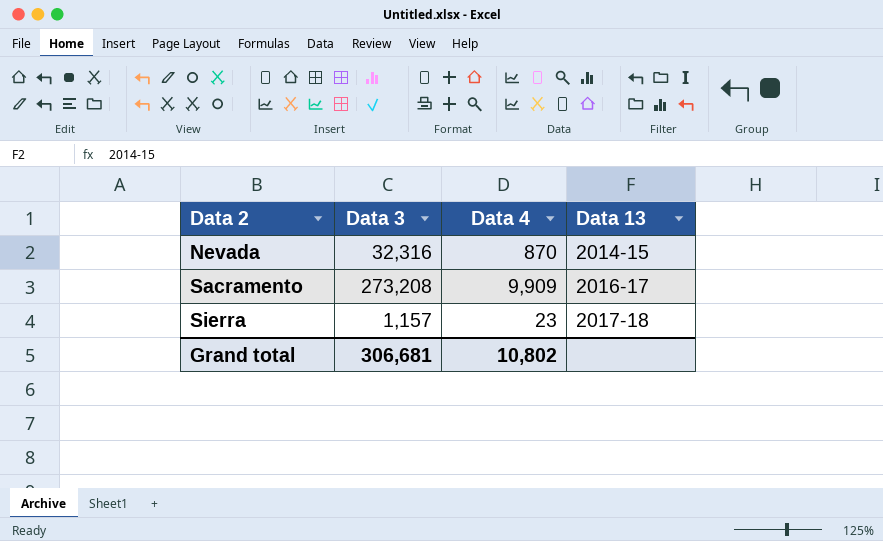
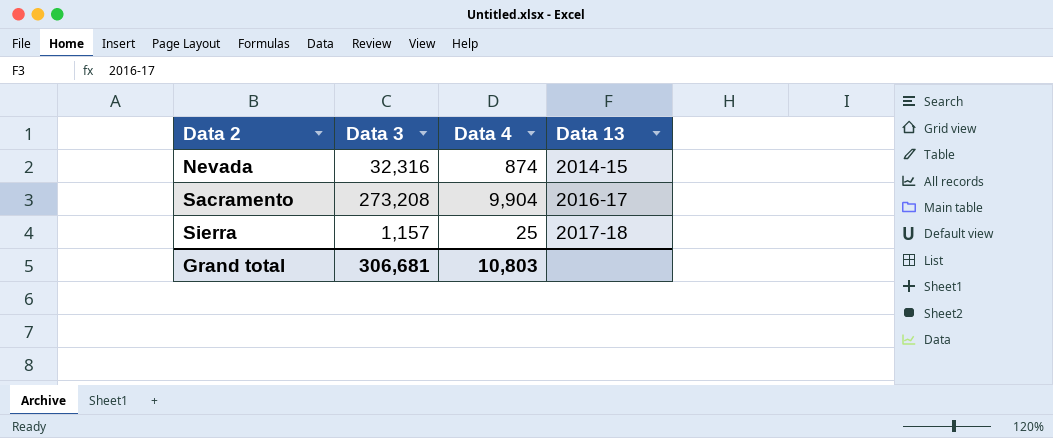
Nevada | Data 4: 870 -> 874
Sacramento | Data 4: 9,909 -> 9,904
Sierra | Data 4: 23 -> 25
Grand total | Data 4: 10,802 -> 10,803

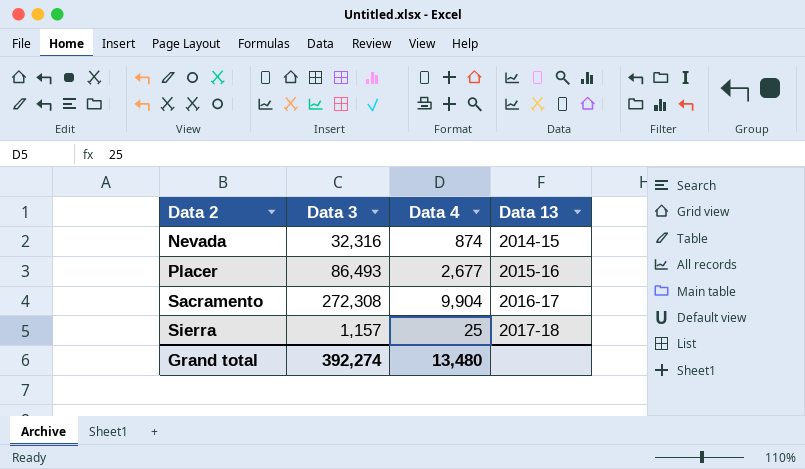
row Placer: none -> 86,493 | 2,677 | 2015-16
Sacramento | Data 3: 273,208 -> 272,308
Grand total | Data 3: 306,681 -> 392,274
Grand total | Data 4: 10,803 -> 13,480

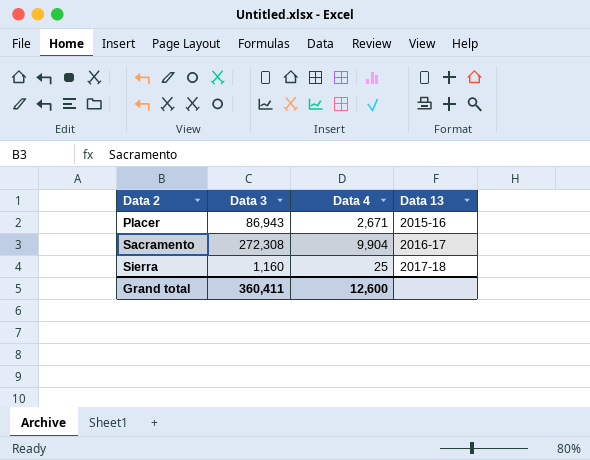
row Nevada: 32,316 | 874 | 2014-15 -> none
Placer | Data 3: 86,493 -> 86,943
Placer | Data 4: 2,677 -> 2,671
Sierra | Data 3: 1,157 -> 1,160
Grand total | Data 3: 392,274 -> 360,411
Grand total | Data 4: 13,480 -> 12,600

